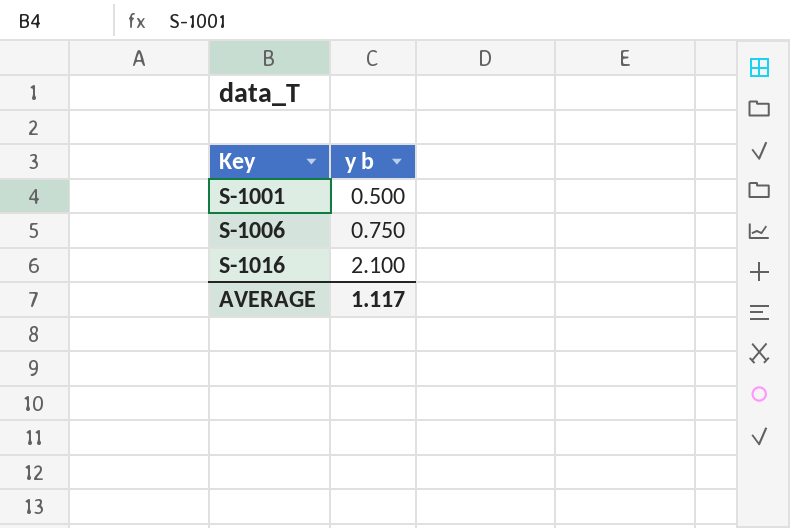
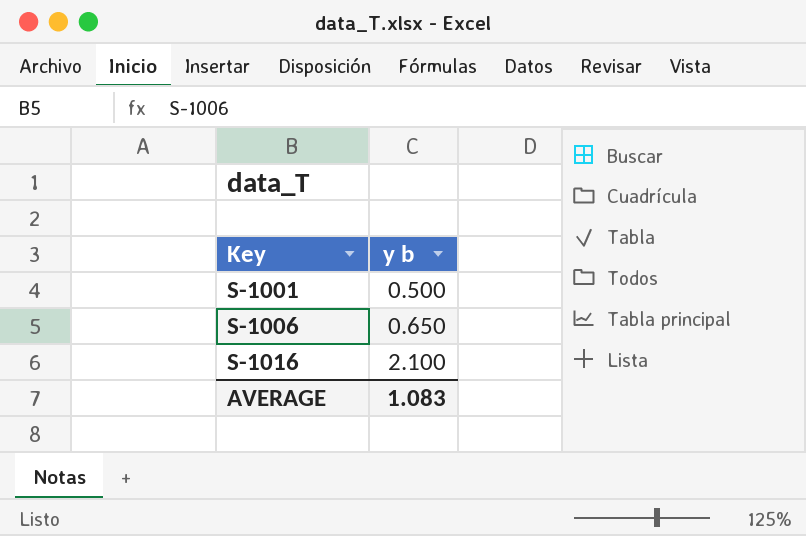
S-1006 | y b: 0.750 -> 0.650
AVERAGE | y b: 1.117 -> 1.083

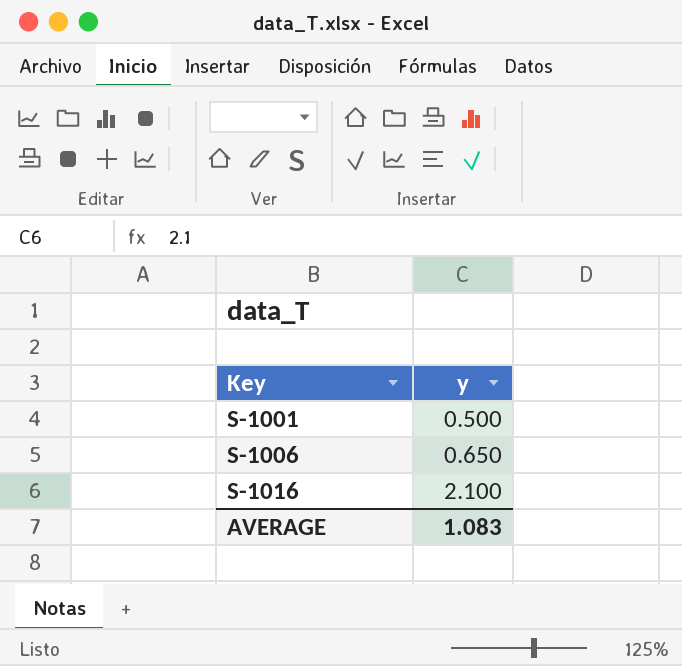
column name: y b -> y

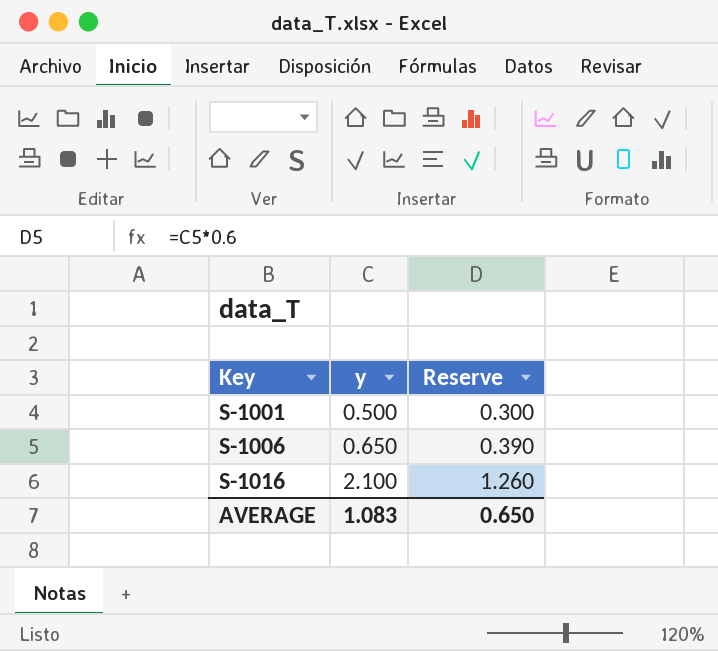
column Reserve | formula: none -> [y] * 0.6

